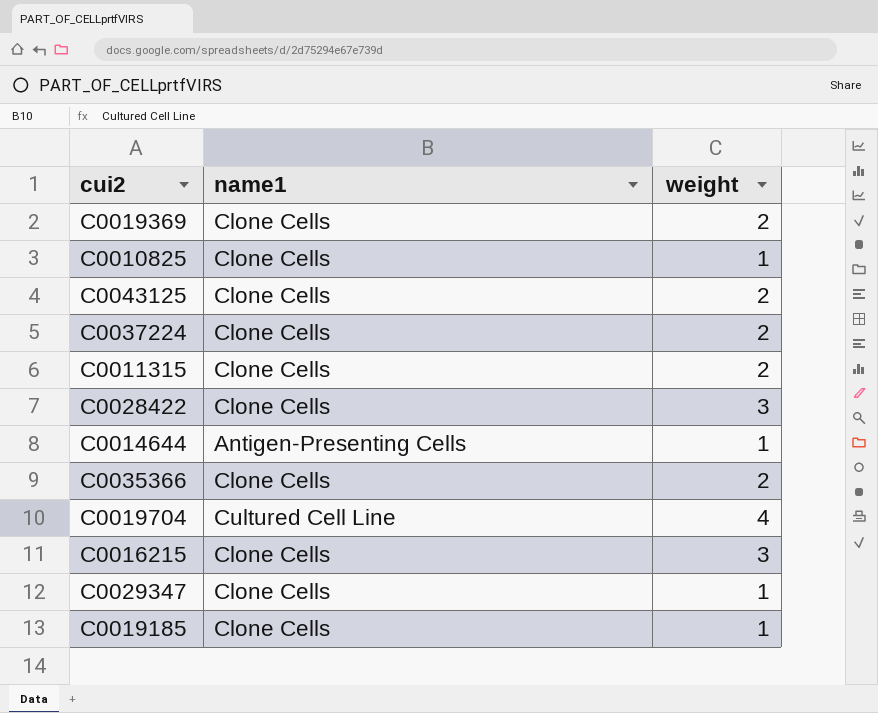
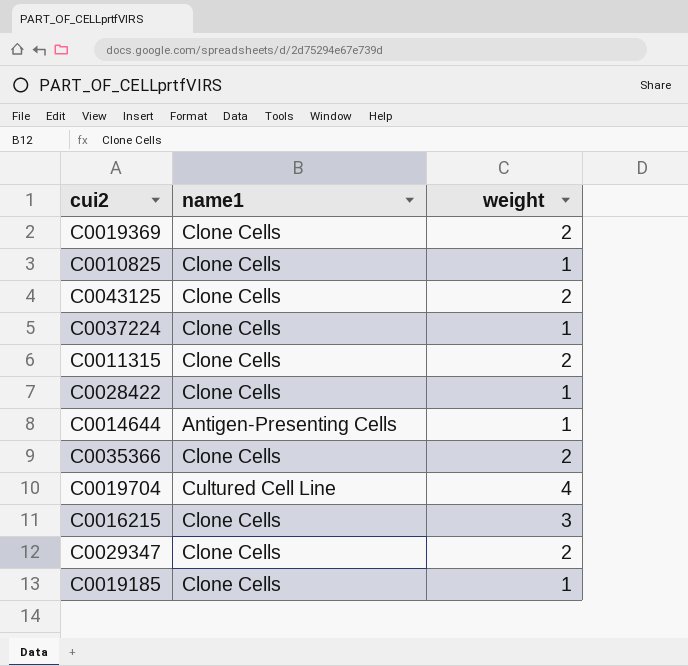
C0037224 | weight: 2 -> 1
C0028422 | weight: 3 -> 1
C0029347 | weight: 1 -> 2

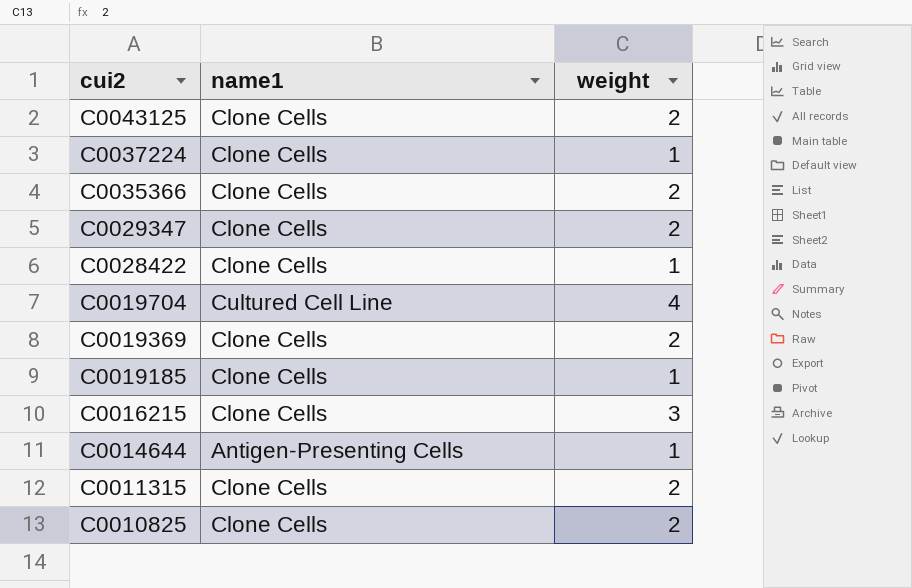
row order: none -> cui2 descending
C0010825 | weight: 1 -> 2

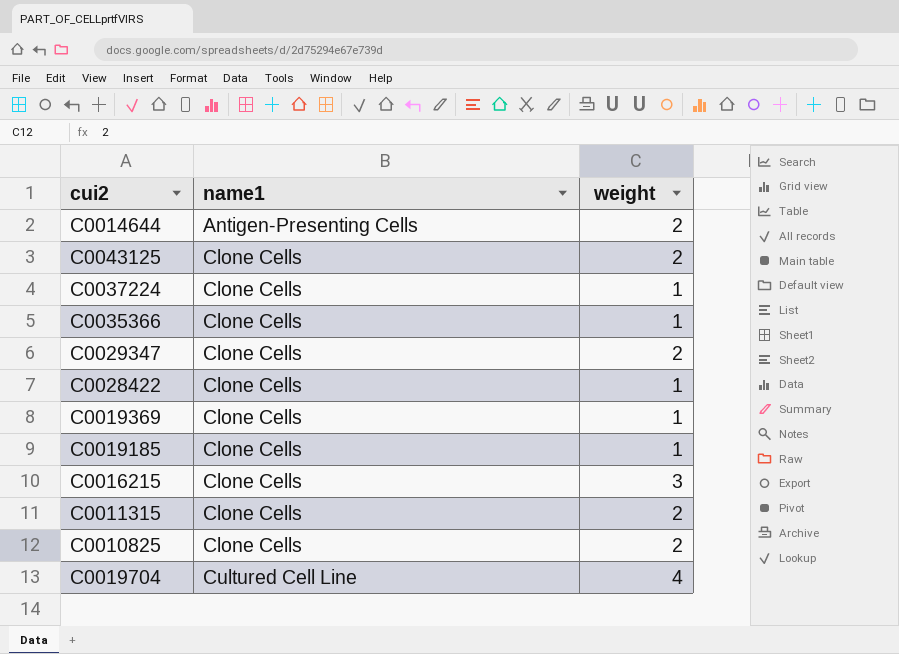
row order: cui2 descending -> name1 ascending
C0014644 | weight: 1 -> 2
C0035366 | weight: 2 -> 1
C0019369 | weight: 2 -> 1

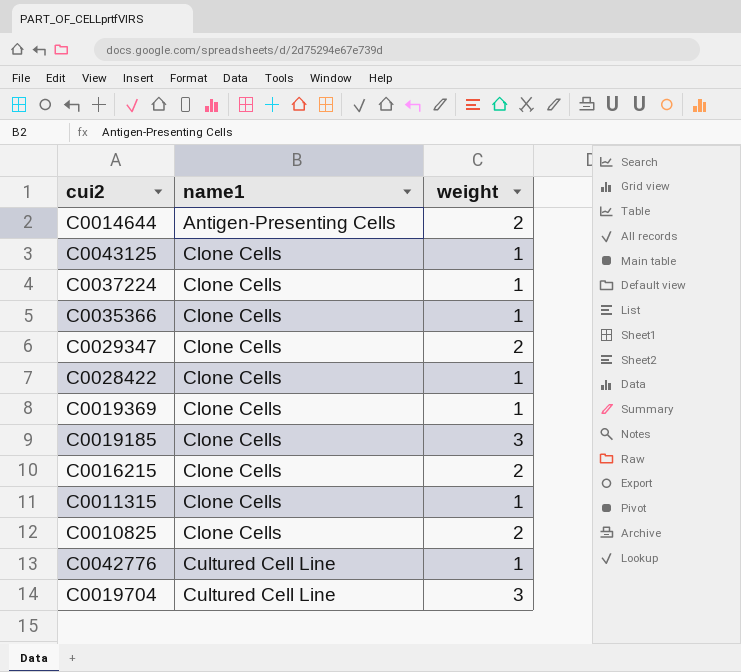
C0043125 | weight: 2 -> 1
C0019185 | weight: 1 -> 3
C0016215 | weight: 3 -> 2
C0011315 | weight: 2 -> 1
row C0042776: none -> Cultured Cell Line | 1
C0019704 | weight: 4 -> 3

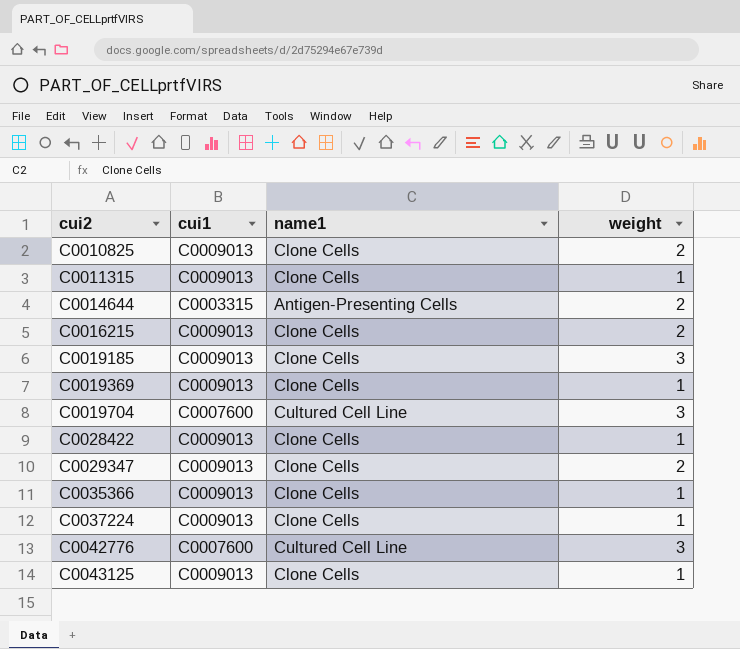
row order: name1 ascending -> cui2 ascending
column cui1 | position: none -> 2
C0042776 | weight: 1 -> 3

